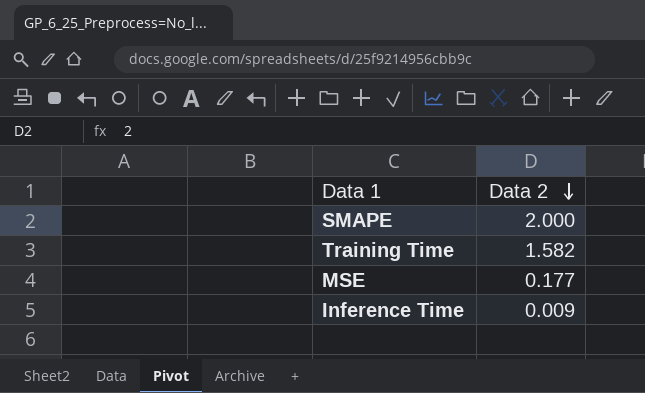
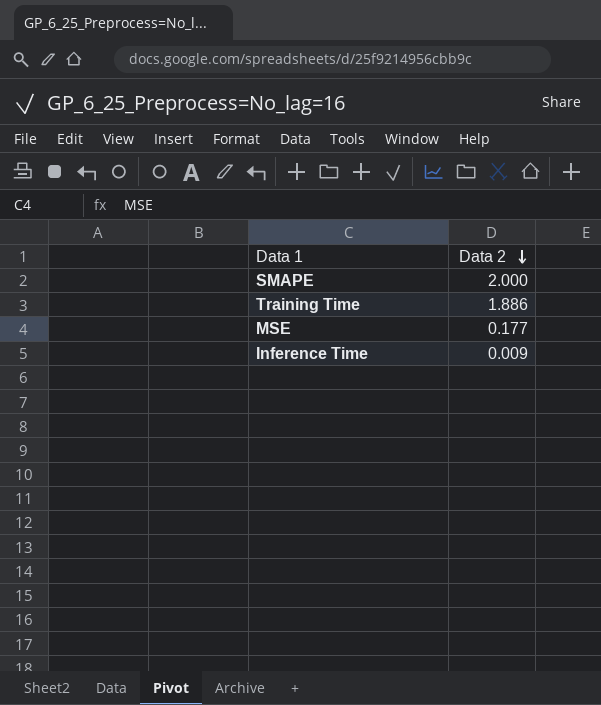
Training Time | Data 2: 1.582 -> 1.886

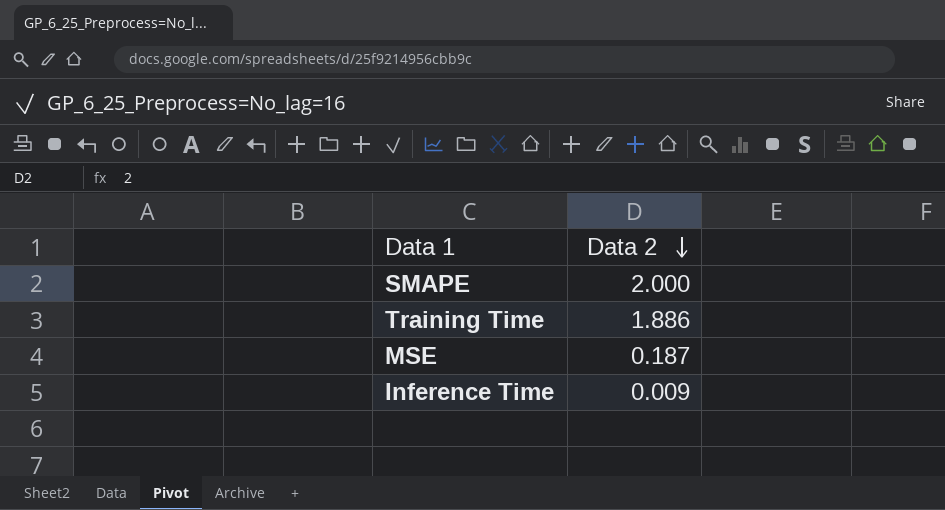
MSE | Data 2: 0.177 -> 0.187

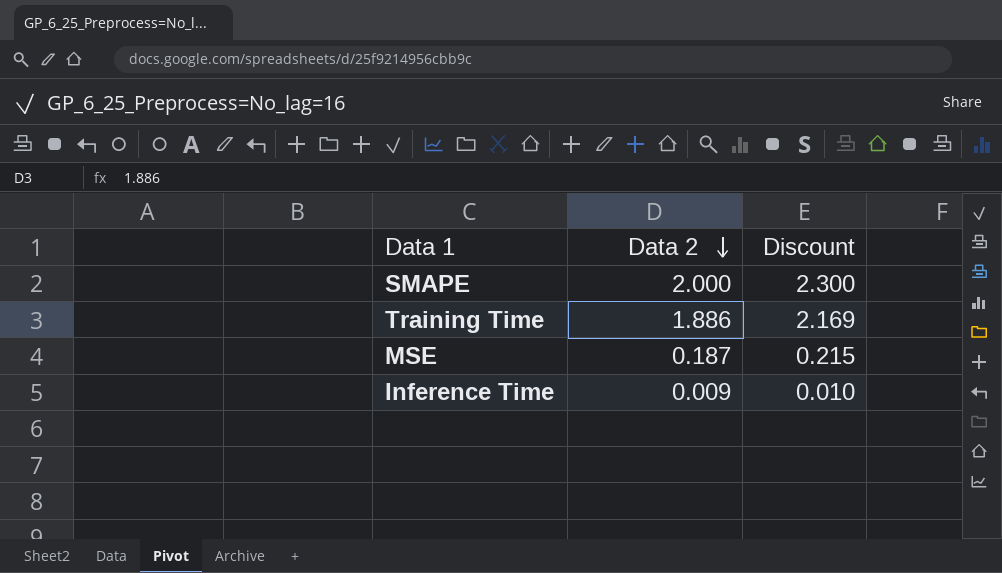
column Discount | formula: none -> [Data 2] * 1.15

